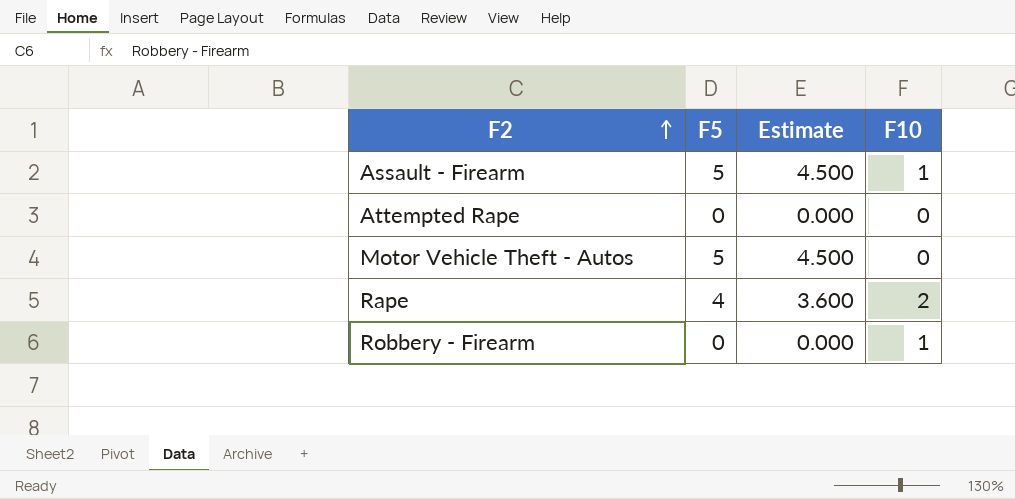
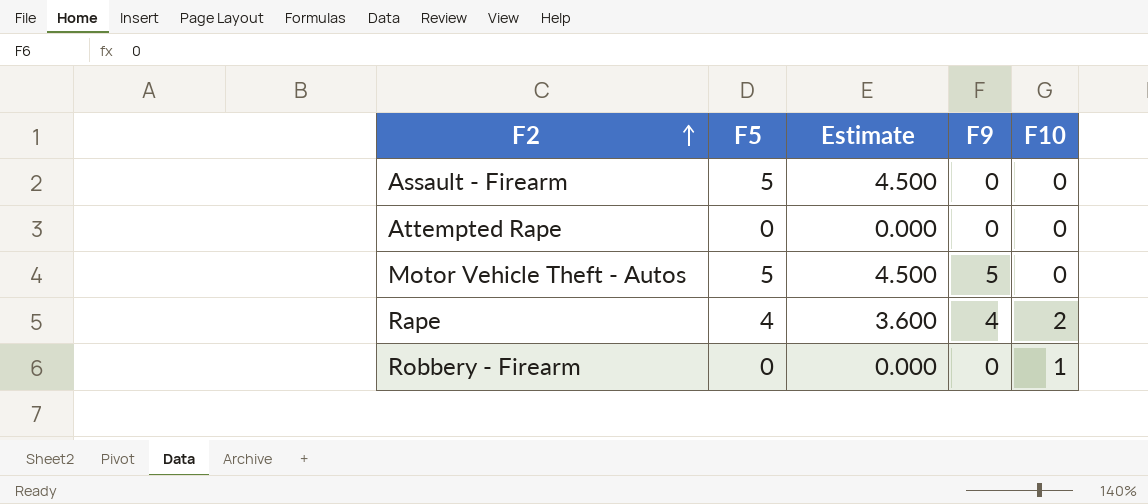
column F9 | position: none -> 4
Assault - Firearm | F10: 1 -> 0

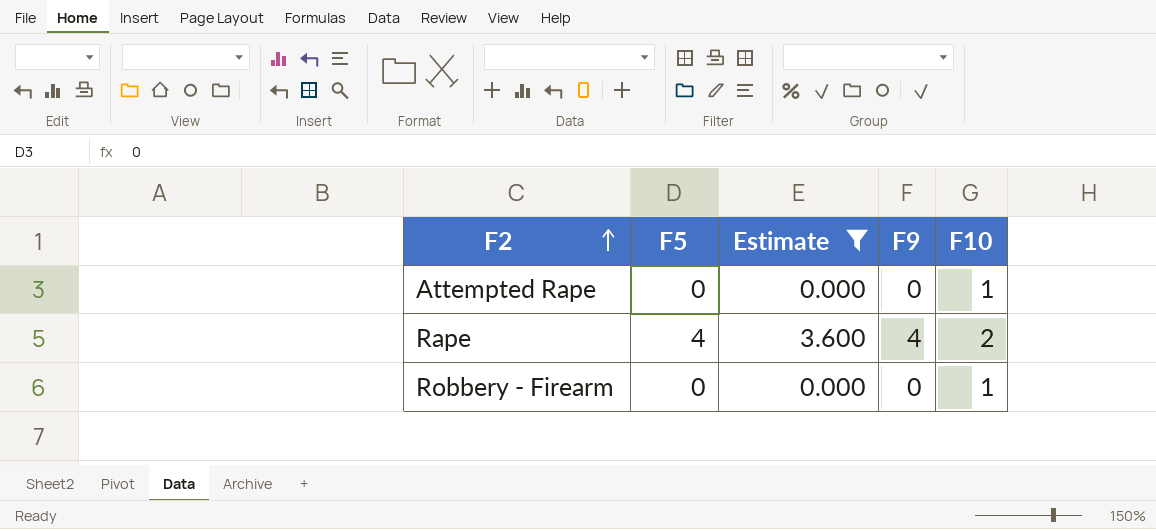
filter: none -> Estimate != 4.500
Attempted Rape | F10: 0 -> 1

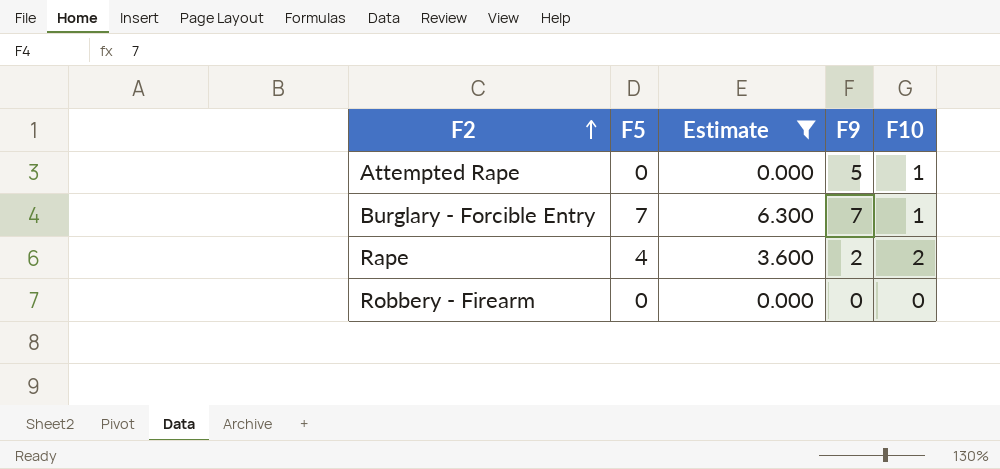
Attempted Rape | F9: 0 -> 5
row Burglary - Forcible Entry: none -> 7 | 6.300 | 7 | 1
Rape | F9: 4 -> 2
Robbery - Firearm | F10: 1 -> 0

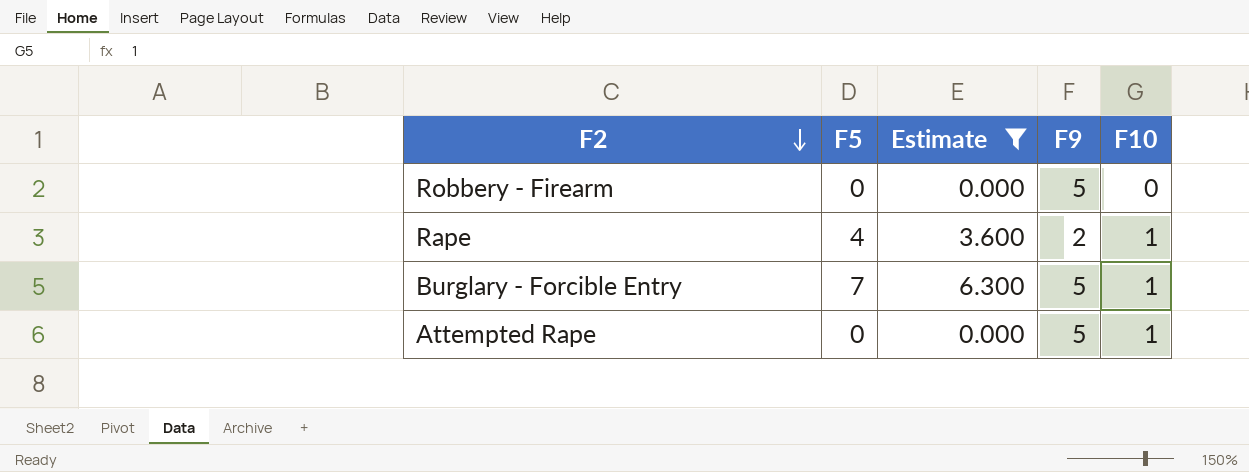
row order: F2 ascending -> F2 descending
Robbery - Firearm | F9: 0 -> 5
Rape | F10: 2 -> 1
Burglary - Forcible Entry | F9: 7 -> 5

